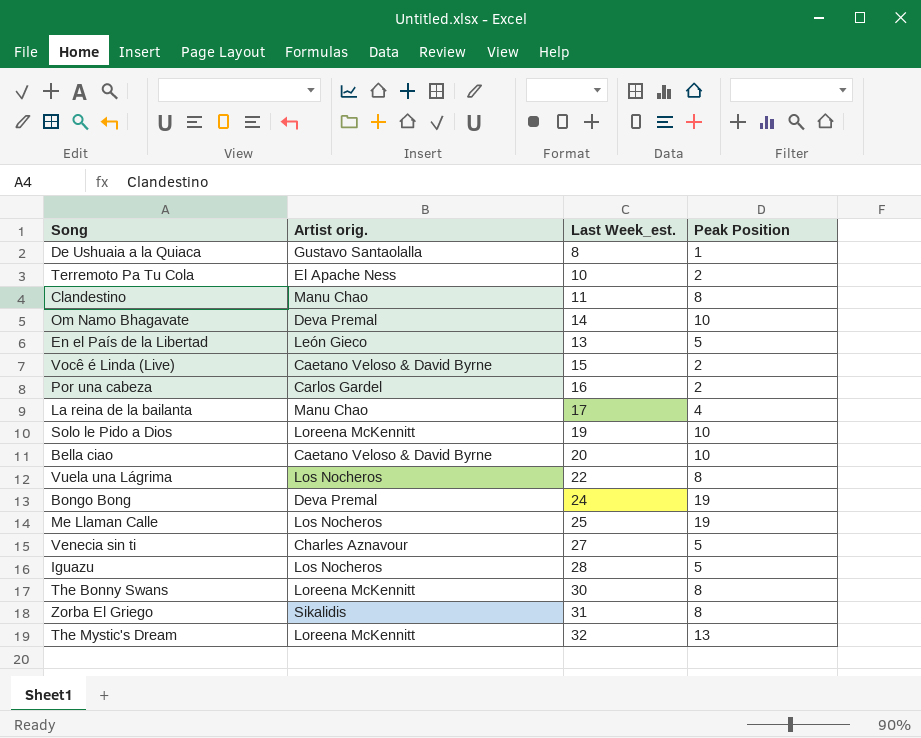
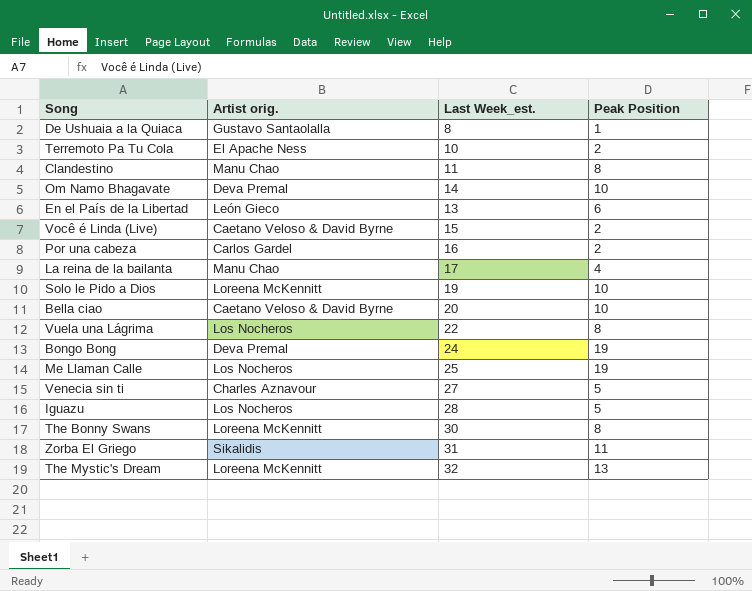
En el País de la Libertad | Peak Position: 5 -> 6
Zorba El Griego | Peak Position: 8 -> 11

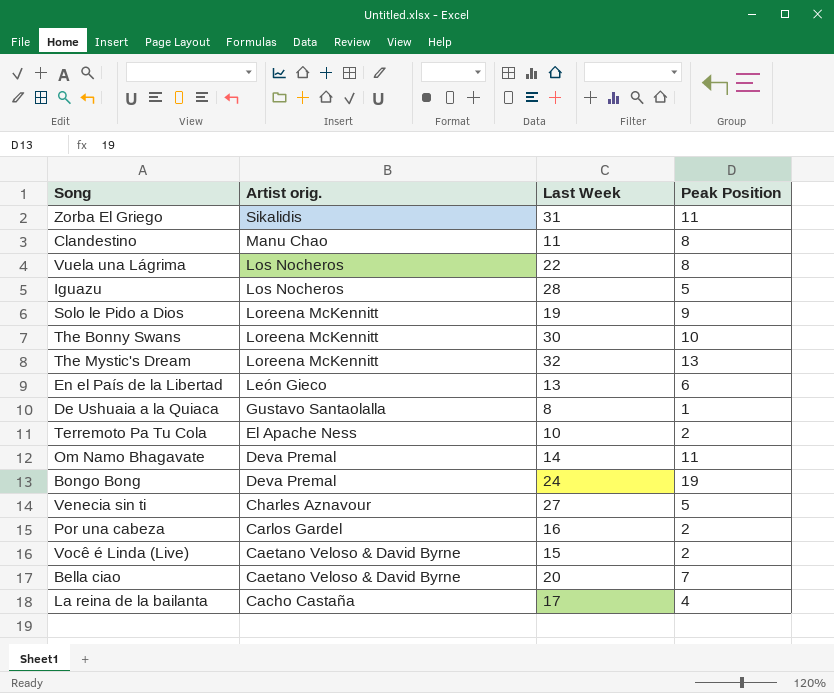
row order: none -> Artist orig. descending
column name: Last Week_est. -> Last Week
row Me Llaman Calle: Los Nocheros | 25 | 19 -> none
Solo le Pido a Dios | Peak Position: 10 -> 9
The Bonny Swans | Peak Position: 8 -> 10
Om Namo Bhagavate | Peak Position: 10 -> 11
Bella ciao | Peak Position: 10 -> 7
La reina de la bailanta | Artist orig.: Manu Chao -> Cacho Castaña

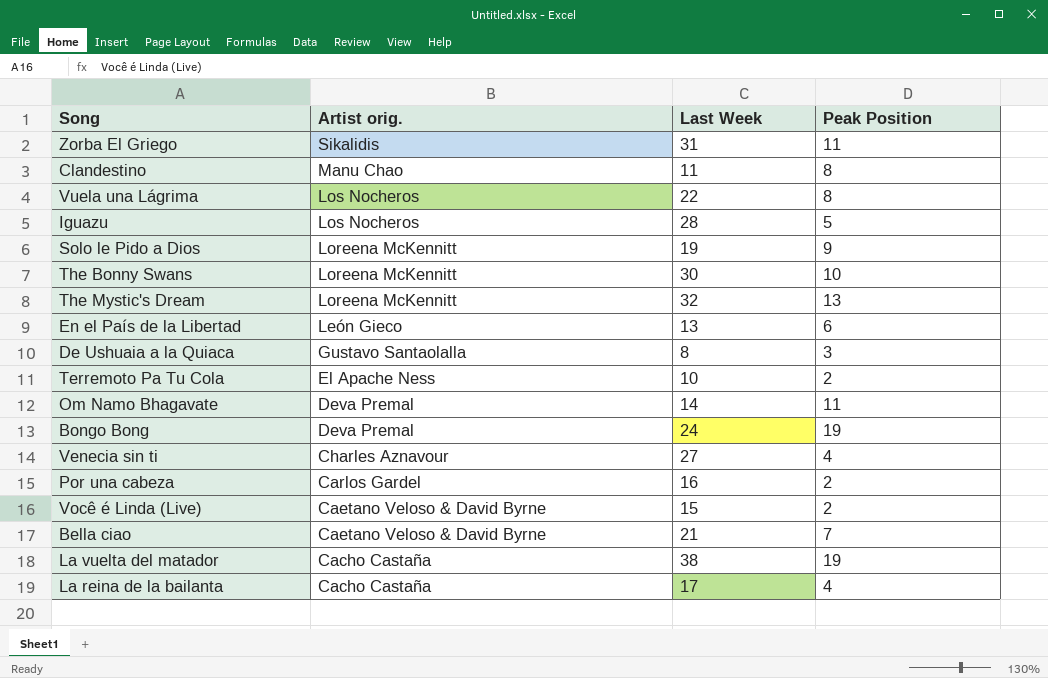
De Ushuaia a la Quiaca | Peak Position: 1 -> 3
Venecia sin ti | Peak Position: 5 -> 4
Bella ciao | Last Week: 20 -> 21
row La vuelta del matador: none -> Cacho Castaña | 38 | 19

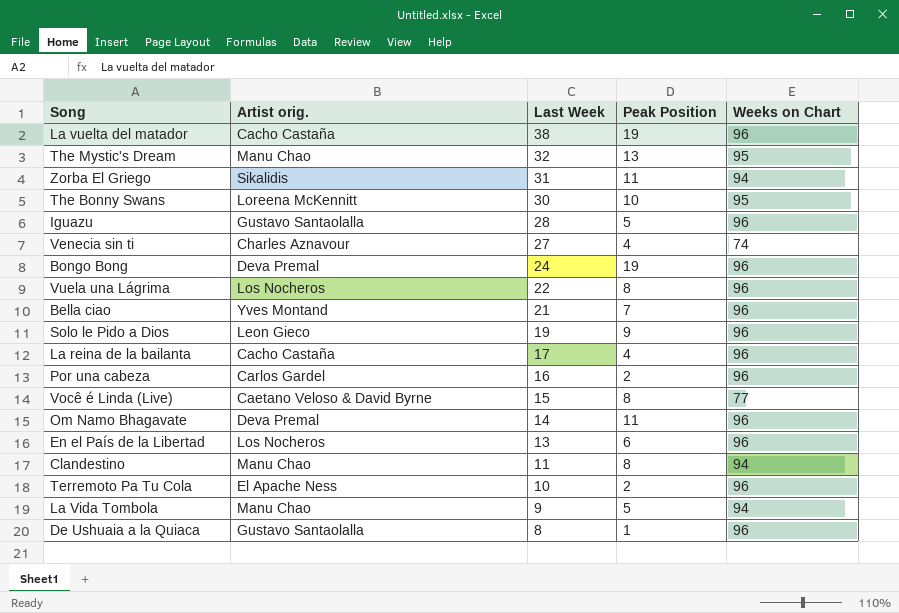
row order: Artist orig. descending -> Last Week descending
column Weeks on Chart | position: none -> 5
The Mystic's Dream | Artist orig.: Loreena McKennitt -> Manu Chao
Iguazu | Artist orig.: Los Nocheros -> Gustavo Santaolalla
Bella ciao | Artist orig.: Caetano Veloso & David Byrne -> Yves Montand
Solo le Pido a Dios | Artist orig.: Loreena McKennitt -> Leon Gieco
Você é Linda (Live) | Peak Position: 2 -> 8
En el País de la Libertad | Artist orig.: León Gieco -> Los Nocheros
row La Vida Tombola: none -> Manu Chao | 9 | 5 | 94
De Ushuaia a la Quiaca | Peak Position: 3 -> 1

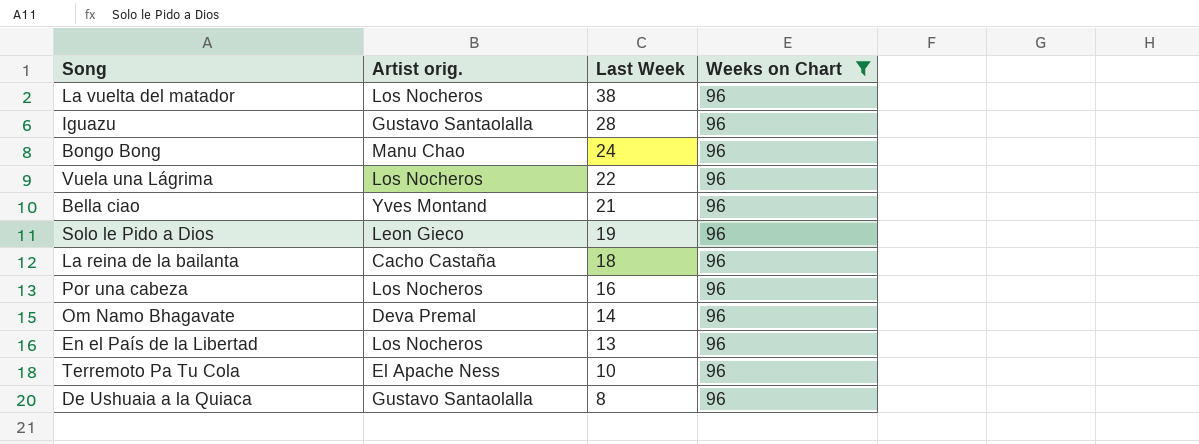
filter: none -> Weeks on Chart = 96
column Peak Position | position: 4 -> none
La vuelta del matador | Artist orig.: Cacho Castaña -> Los Nocheros
Bongo Bong | Artist orig.: Deva Premal -> Manu Chao
La reina de la bailanta | Last Week: 17 -> 18
Por una cabeza | Artist orig.: Carlos Gardel -> Los Nocheros

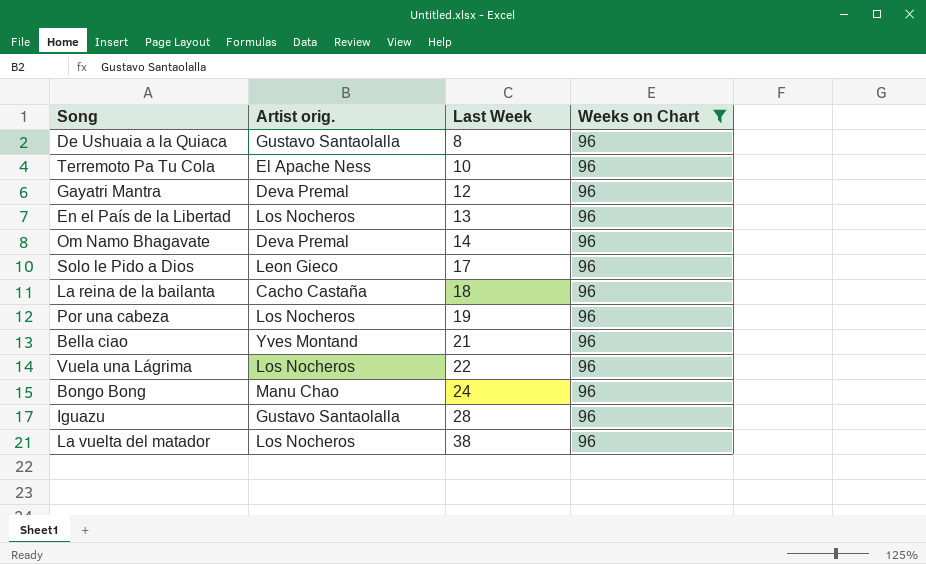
row order: Last Week descending -> Last Week ascending
row Gayatri Mantra: none -> Deva Premal | 12 | 96
Solo le Pido a Dios | Last Week: 19 -> 17
Por una cabeza | Last Week: 16 -> 19

